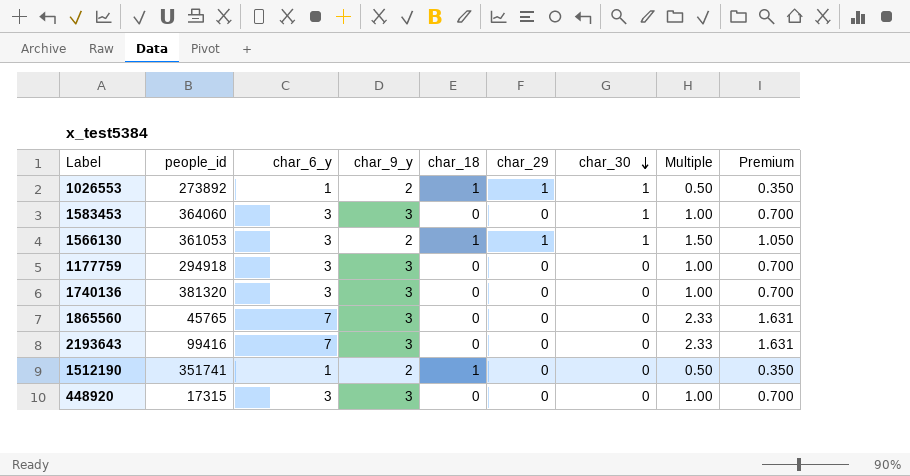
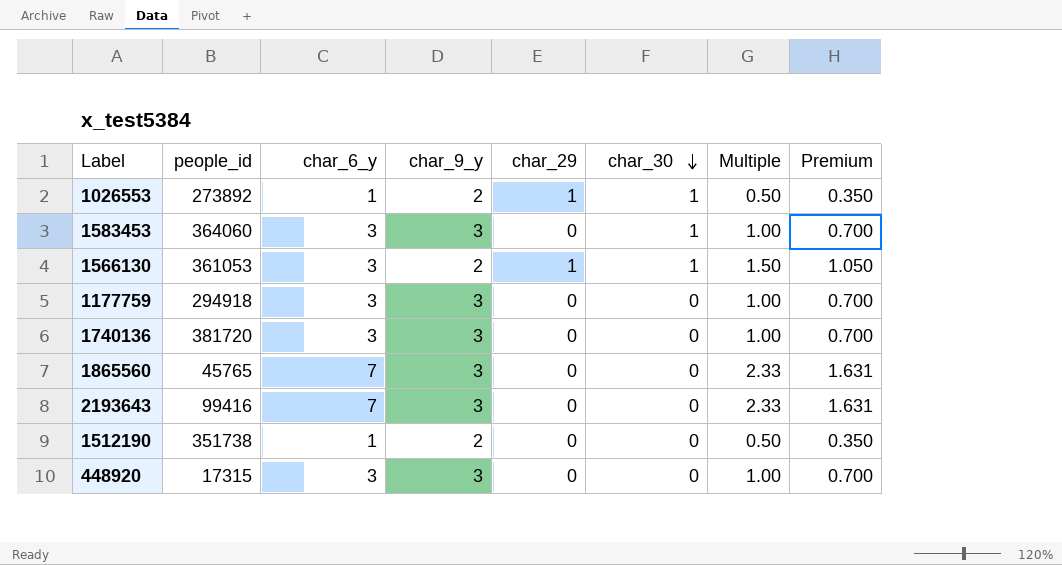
column char_18 | position: 5 -> none
1740136 | people_id: 381320 -> 381720
1512190 | people_id: 351741 -> 351738

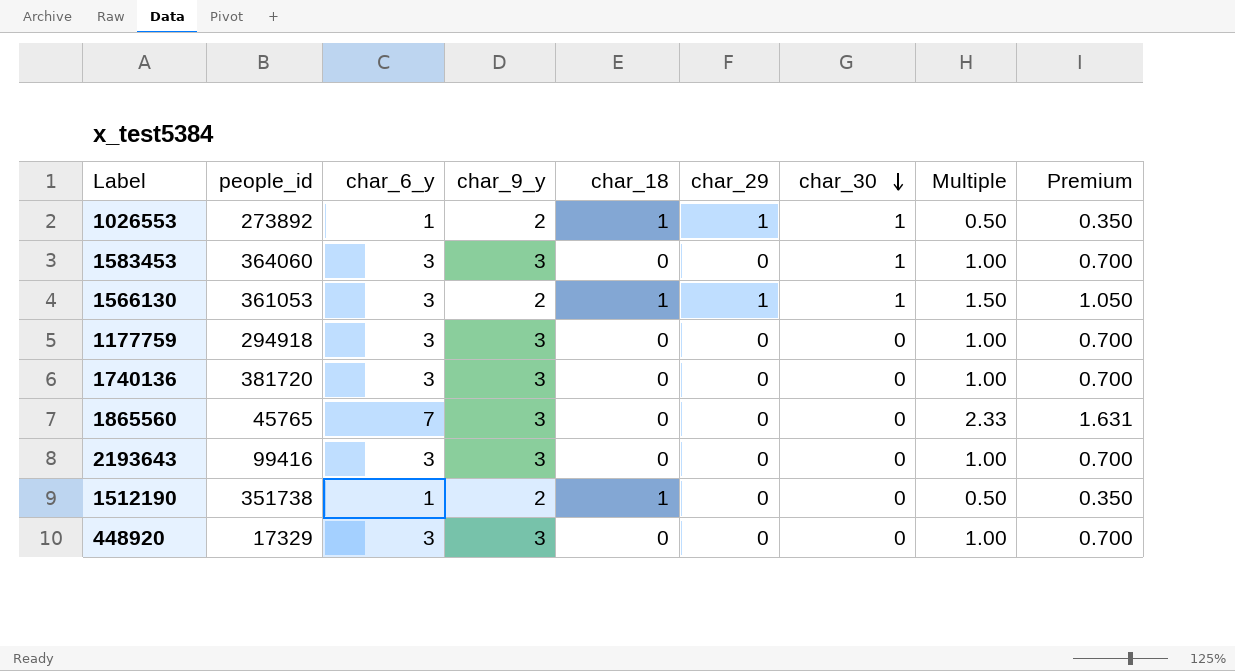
column char_18 | position: none -> 5
2193643 | char_6_y: 7 -> 3
2193643 | Multiple: 2.33 -> 1.00
2193643 | Premium: 1.631 -> 0.700
448920 | people_id: 17315 -> 17329

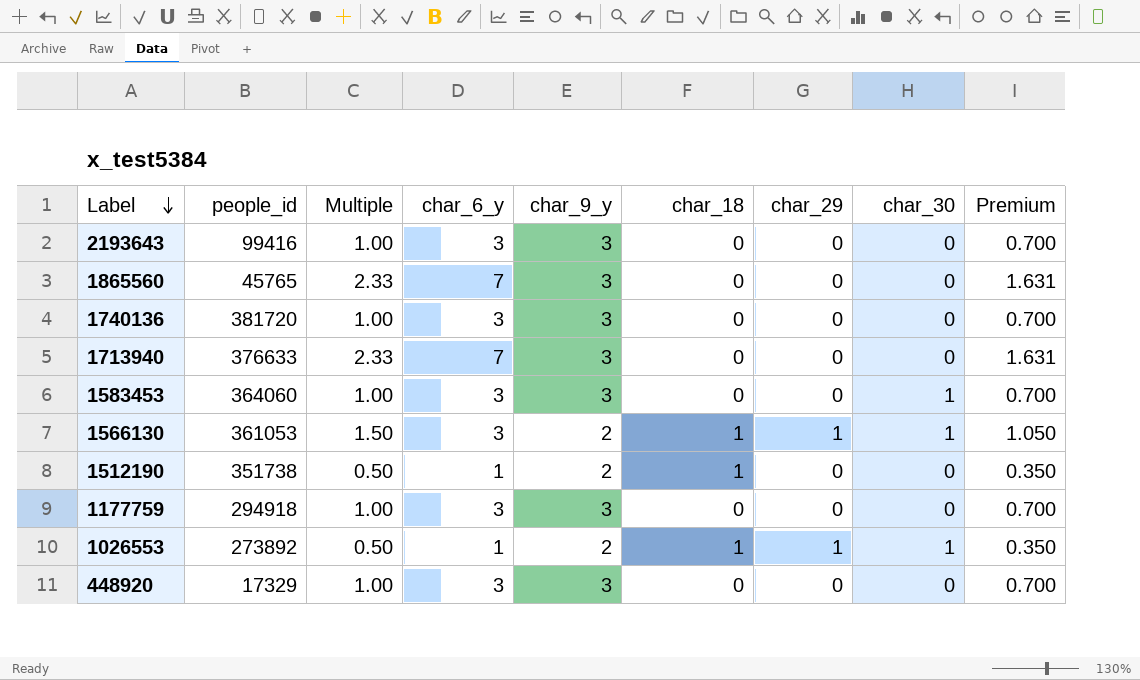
row order: char_30 descending -> Label descending
column Multiple | position: 8 -> 3
row 1713940: none -> 376633 | 2.33 | 7 | 3 | 0 | 0 | 0 | 1.631

